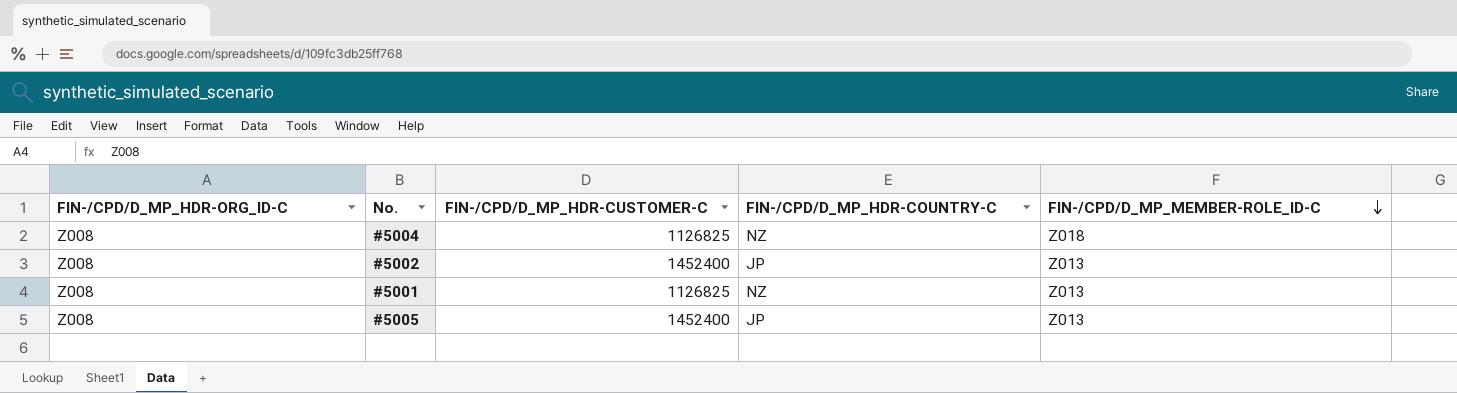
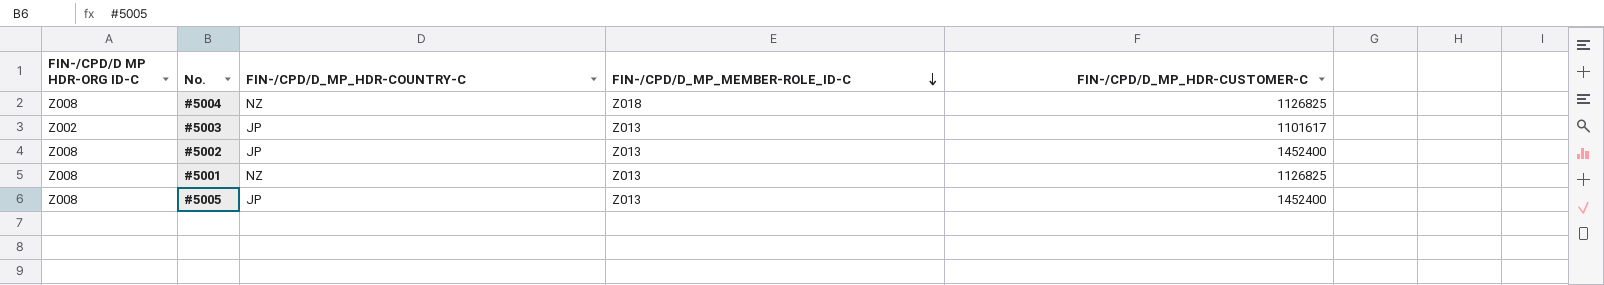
column name: FIN-/CPD/D_MP_HDR-ORG_ID-C -> FIN-/CPD/D MP HDR-ORG ID-C
column FIN-/CPD/D_MP_HDR-CUSTOMER-C | position: 3 -> 5
row #5003: none -> Z002 | JP | Z013 | 1101617

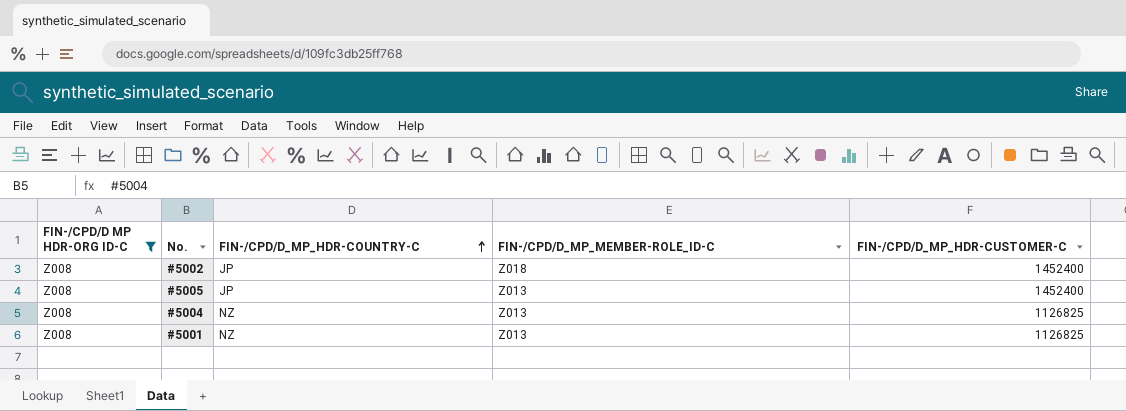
filter: none -> FIN-/CPD/D MP HDR-ORG ID-C = Z008
row order: FIN-/CPD/D_MP_MEMBER-ROLE_ID-C descending -> FIN-/CPD/D_MP_HDR-COUNTRY-C ascending
#5002 | FIN-/CPD/D_MP_MEMBER-ROLE_ID-C: Z013 -> Z018
#5004 | FIN-/CPD/D_MP_MEMBER-ROLE_ID-C: Z018 -> Z013

